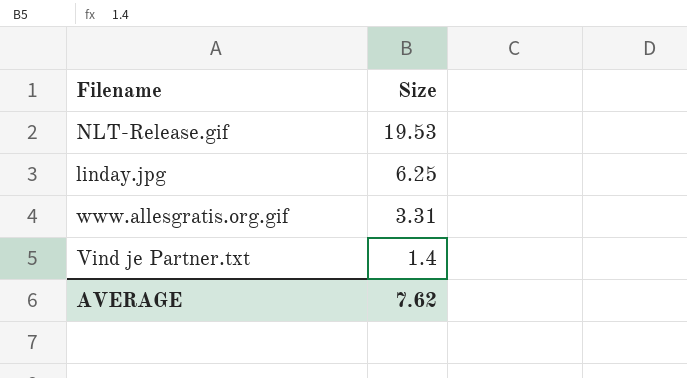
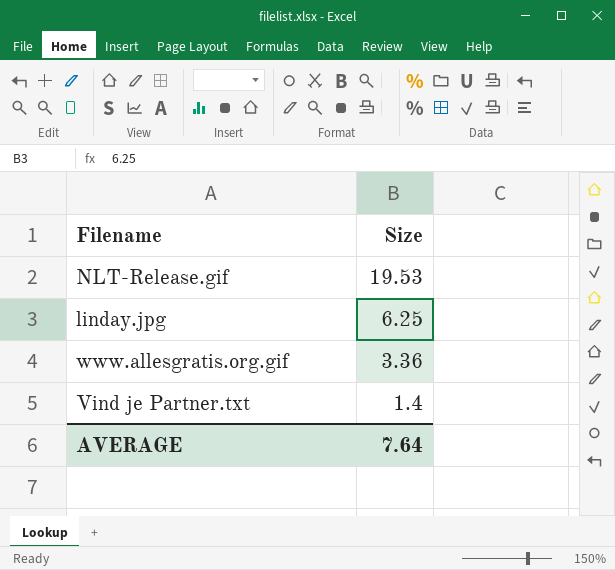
www.allesgratis.org.gif | Size: 3.31 -> 3.36
AVERAGE | Size: 7.62 -> 7.64

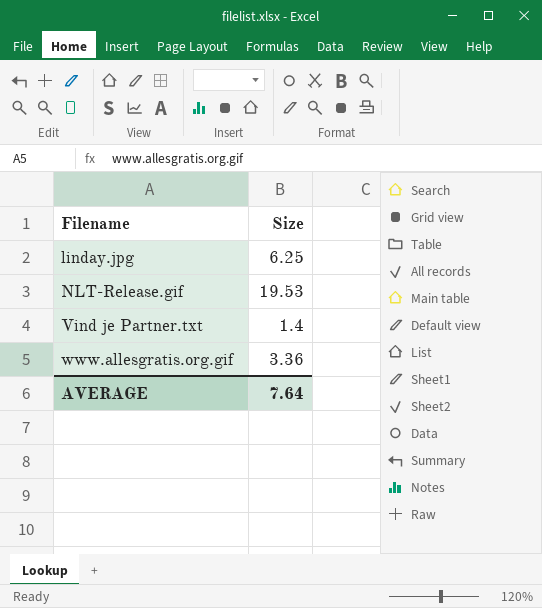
row order: Size descending -> Filename ascending

